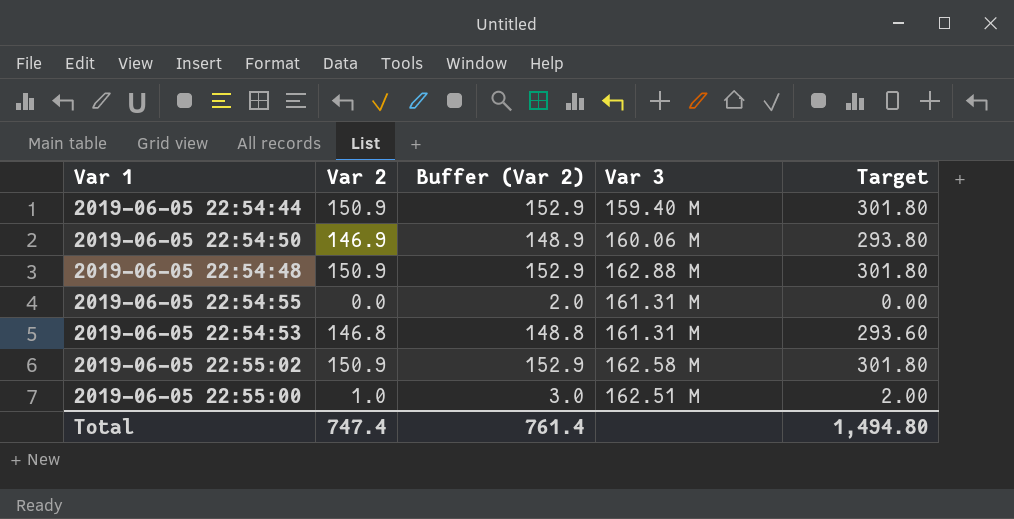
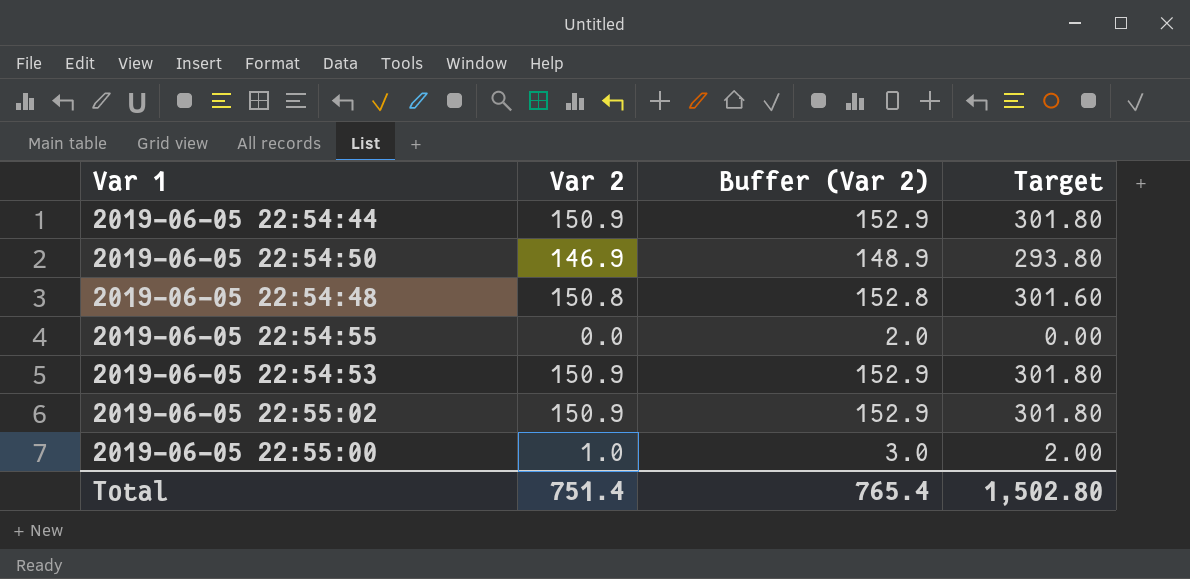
column Var 3 | position: 4 -> none
2019-06-05 22:54:48 | Var 2: 150.9 -> 150.8
2019-06-05 22:54:48 | Buffer (Var 2): 152.9 -> 152.8
2019-06-05 22:54:48 | Target: 301.80 -> 301.60
2019-06-05 22:54:53 | Var 2: 146.8 -> 150.9
2019-06-05 22:54:53 | Buffer (Var 2): 148.8 -> 152.9
2019-06-05 22:54:53 | Target: 293.60 -> 301.80
Total | Var 2: 747.4 -> 751.4
Total | Buffer (Var 2): 761.4 -> 765.4
Total | Target: 1,494.80 -> 1,502.80

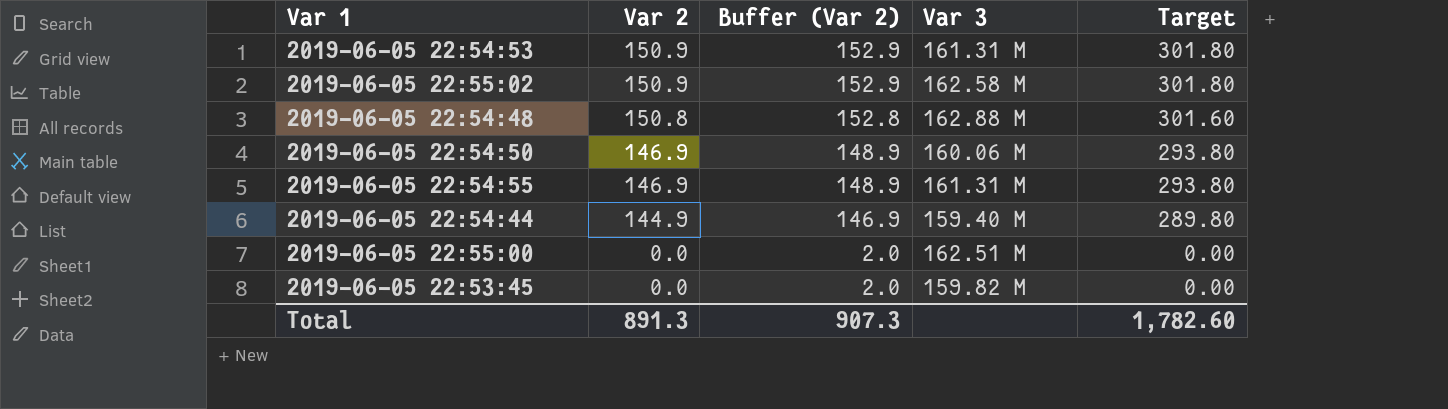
row order: none -> Var 2 descending
column Var 3 | position: none -> 4
2019-06-05 22:54:55 | Var 2: 0.0 -> 146.9
2019-06-05 22:54:55 | Buffer (Var 2): 2.0 -> 148.9
2019-06-05 22:54:55 | Target: 0.00 -> 293.80
2019-06-05 22:54:44 | Var 2: 150.9 -> 144.9
2019-06-05 22:54:44 | Buffer (Var 2): 152.9 -> 146.9
2019-06-05 22:54:44 | Target: 301.80 -> 289.80
2019-06-05 22:55:00 | Var 2: 1.0 -> 0.0
2019-06-05 22:55:00 | Buffer (Var 2): 3.0 -> 2.0
2019-06-05 22:55:00 | Target: 2.00 -> 0.00
row 2019-06-05 22:53:45: none -> 0.0 | 2.0 | 159.82 M | 0.00
Total | Var 2: 751.4 -> 891.3
Total | Buffer (Var 2): 765.4 -> 907.3
Total | Target: 1,502.80 -> 1,782.60

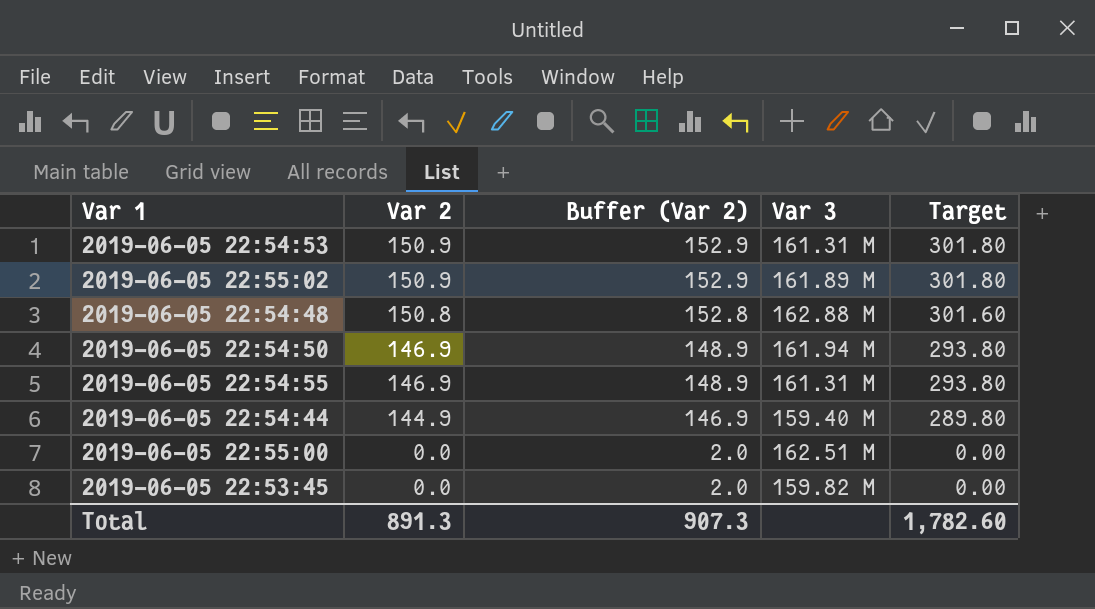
2019-06-05 22:55:02 | Var 3: 162.58 M -> 161.89 M
2019-06-05 22:54:50 | Var 3: 160.06 M -> 161.94 M

